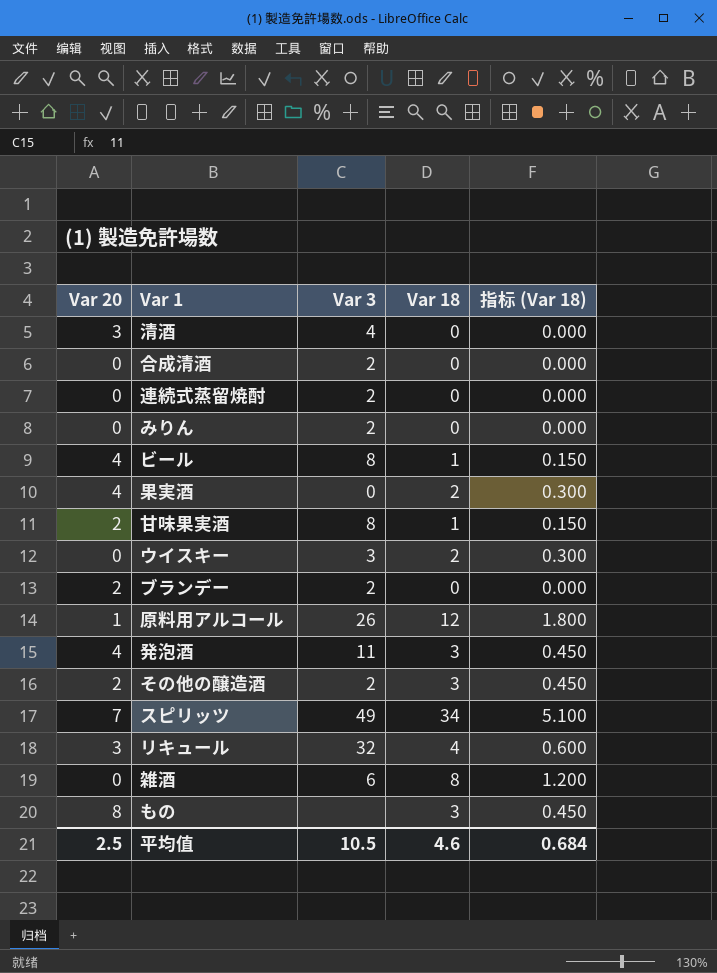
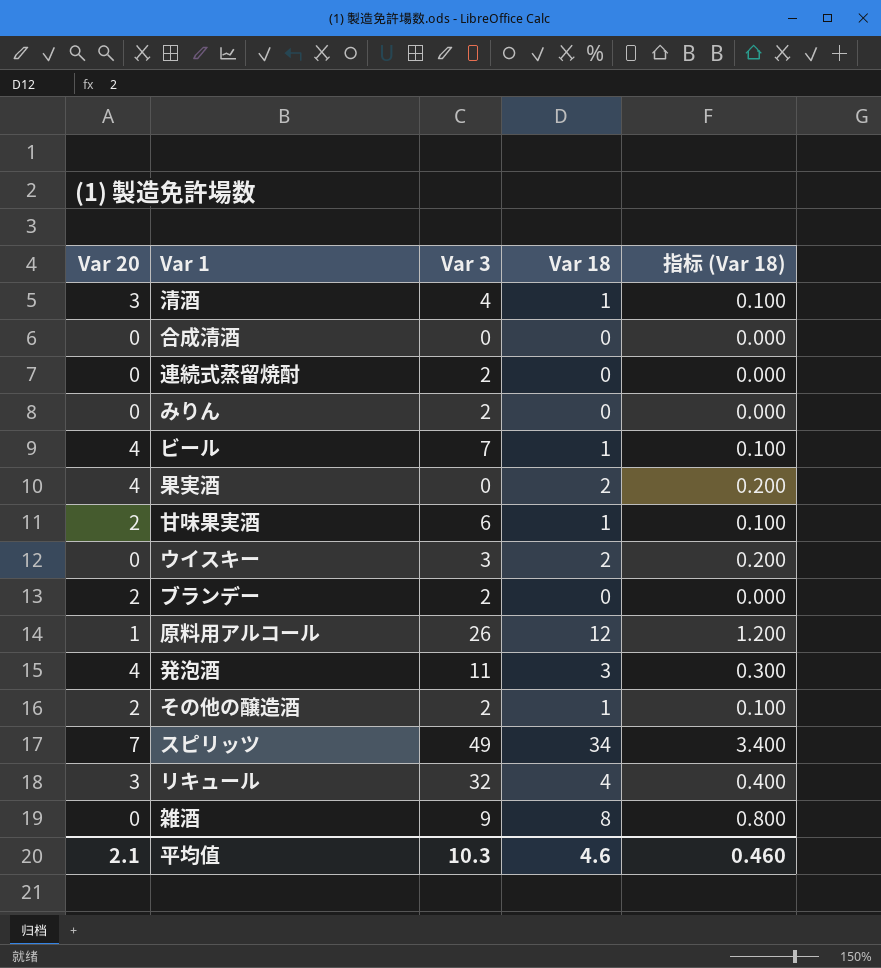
column 指标 (Var 18) | formula: [Var 18] * 0.15 -> [Var 18] * 0.1
row もの: 8 | none | 3 | 0.450 -> none
清酒 | Var 18: 0 -> 1
合成清酒 | Var 3: 2 -> 0
ビール | Var 3: 8 -> 7
甘味果実酒 | Var 3: 8 -> 6
その他の醸造酒 | Var 18: 3 -> 1
雑酒 | Var 3: 6 -> 9
平均值 | Var 20: 2.5 -> 2.1
平均值 | Var 3: 10.5 -> 10.3
平均值 | 指标 (Var 18): 0.684 -> 0.460

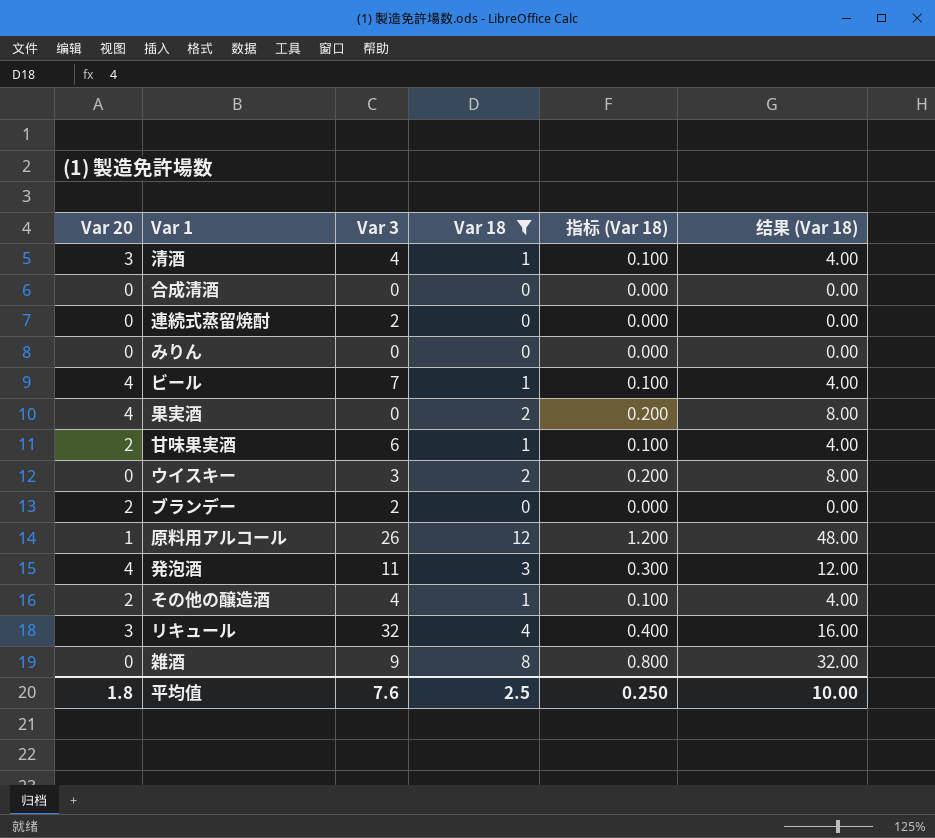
filter: none -> Var 18 != 34
column 结果 (Var 18) | formula: none -> [Var 18] * 4
みりん | Var 3: 2 -> 0
その他の醸造酒 | Var 3: 2 -> 4
平均值 | Var 20: 2.1 -> 1.8
平均值 | Var 3: 10.3 -> 7.6
平均值 | Var 18: 4.6 -> 2.5
平均值 | 指标 (Var 18): 0.460 -> 0.250

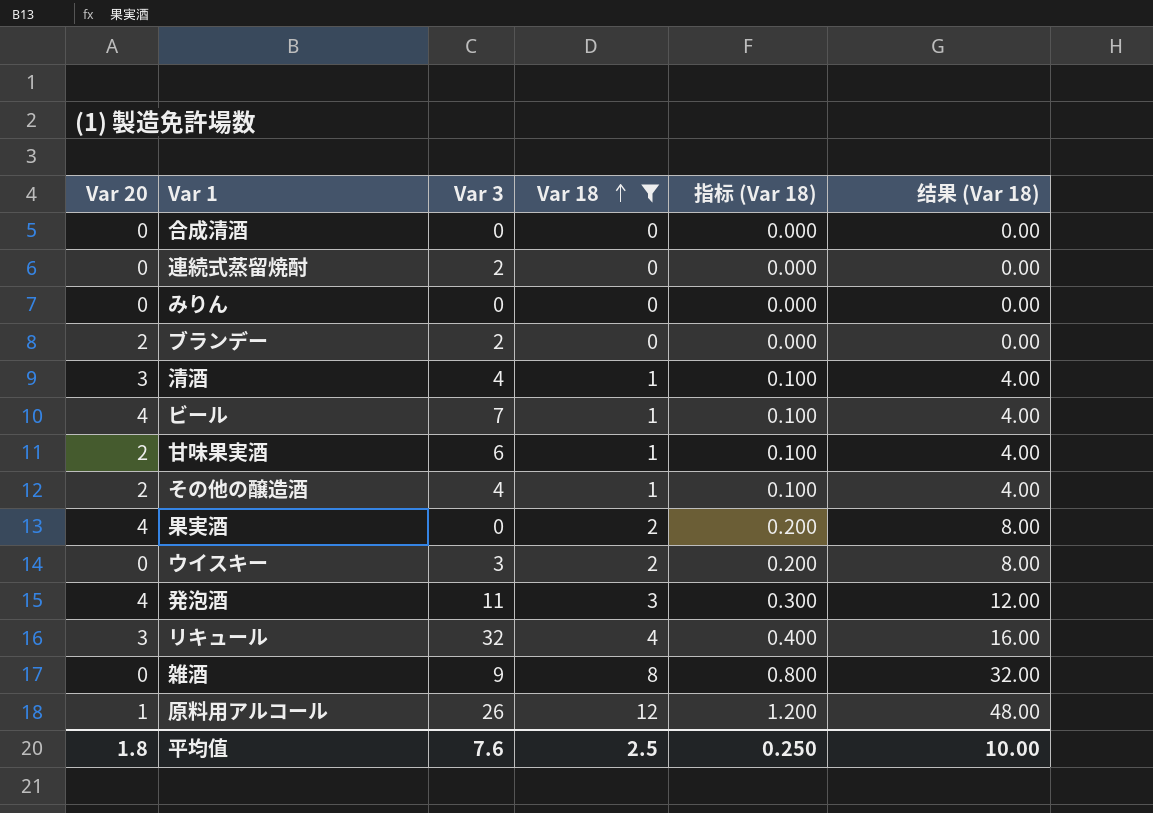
row order: none -> Var 18 ascending

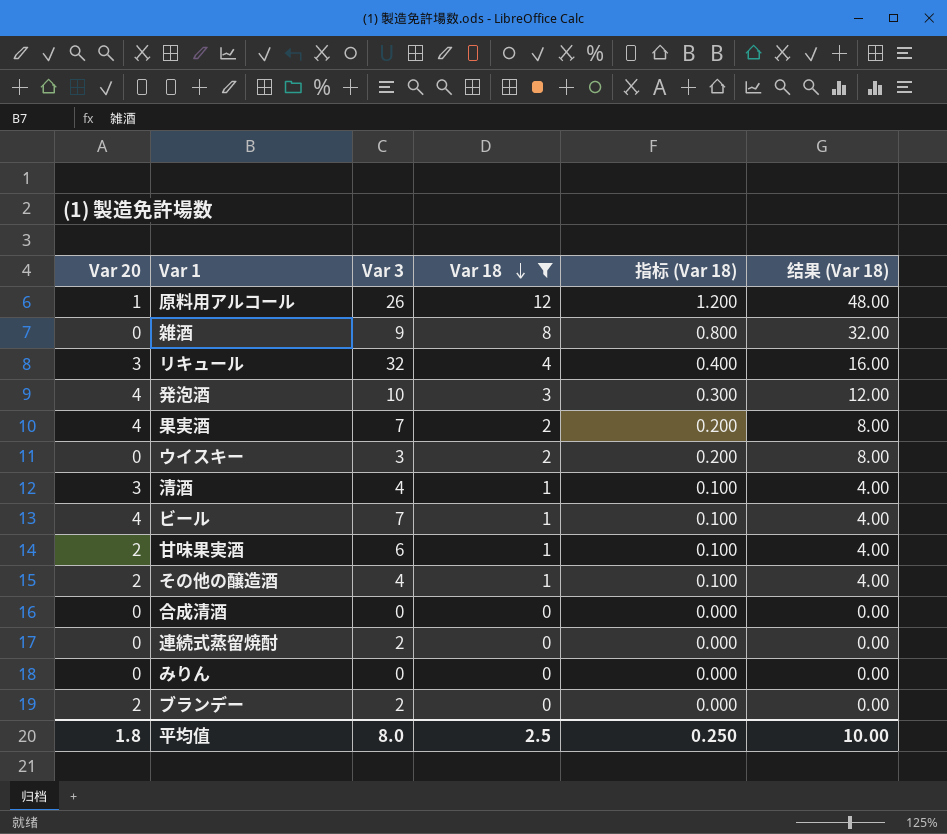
row order: Var 18 ascending -> Var 18 descending
発泡酒 | Var 3: 11 -> 10
果実酒 | Var 3: 0 -> 7
平均值 | Var 3: 7.6 -> 8.0

